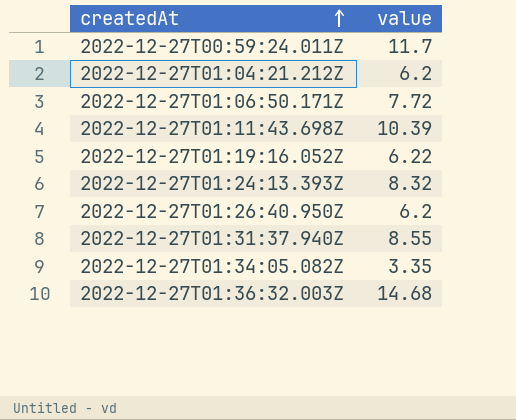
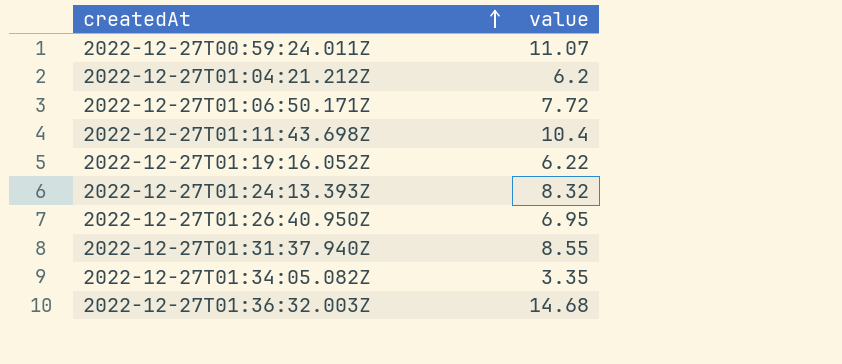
2022-12-27T00:59:24.011Z | value: 11.7 -> 11.07
2022-12-27T01:11:43.698Z | value: 10.39 -> 10.4
2022-12-27T01:26:40.950Z | value: 6.2 -> 6.95

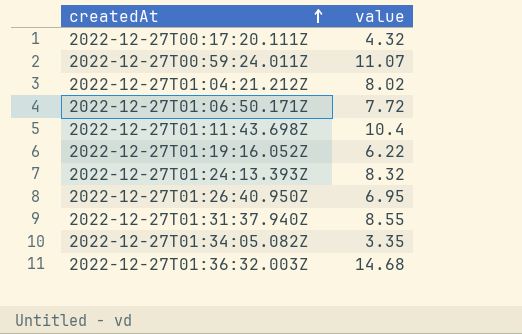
row 2022-12-27T00:17:20.111Z: none -> 4.32
2022-12-27T01:04:21.212Z | value: 6.2 -> 8.02

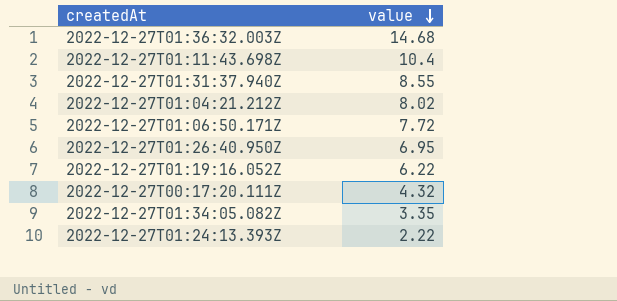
row order: createdAt ascending -> value descending
row 2022-12-27T00:59:24.011Z: 11.07 -> none
2022-12-27T01:24:13.393Z | value: 8.32 -> 2.22

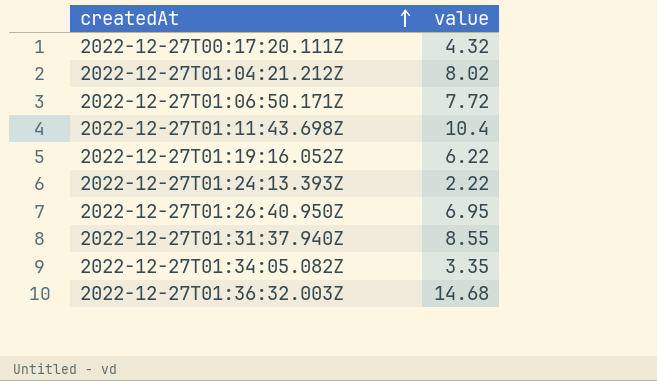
row order: value descending -> createdAt ascending

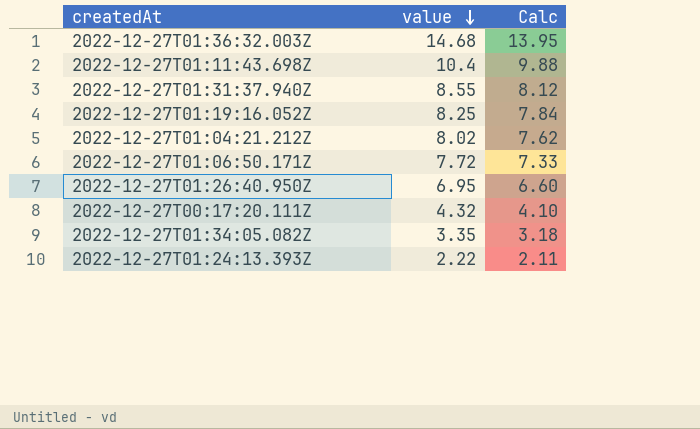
row order: createdAt ascending -> value descending
column Calc | formula: none -> [value] * 0.95
2022-12-27T01:19:16.052Z | value: 6.22 -> 8.25

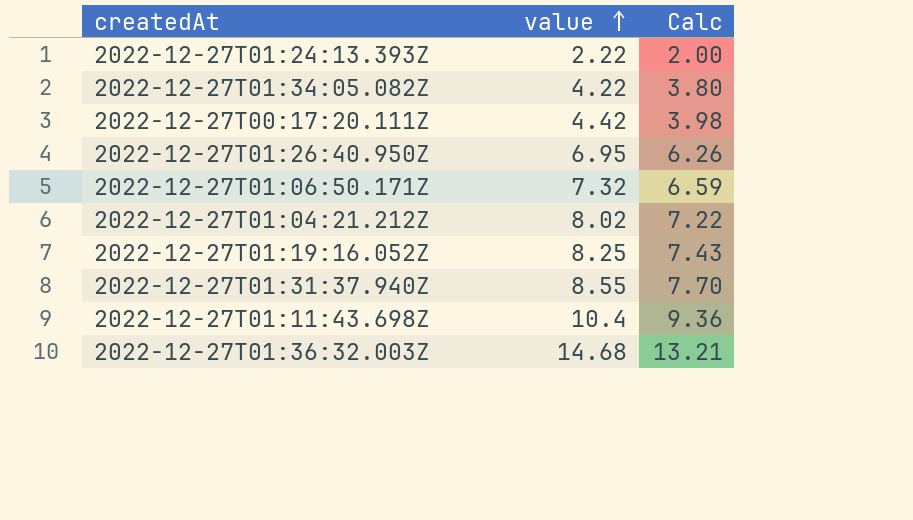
row order: value descending -> value ascending
column Calc | formula: [value] * 0.95 -> [value] * 0.9
2022-12-27T01:34:05.082Z | value: 3.35 -> 4.22
2022-12-27T00:17:20.111Z | value: 4.32 -> 4.42
2022-12-27T01:06:50.171Z | value: 7.72 -> 7.32

